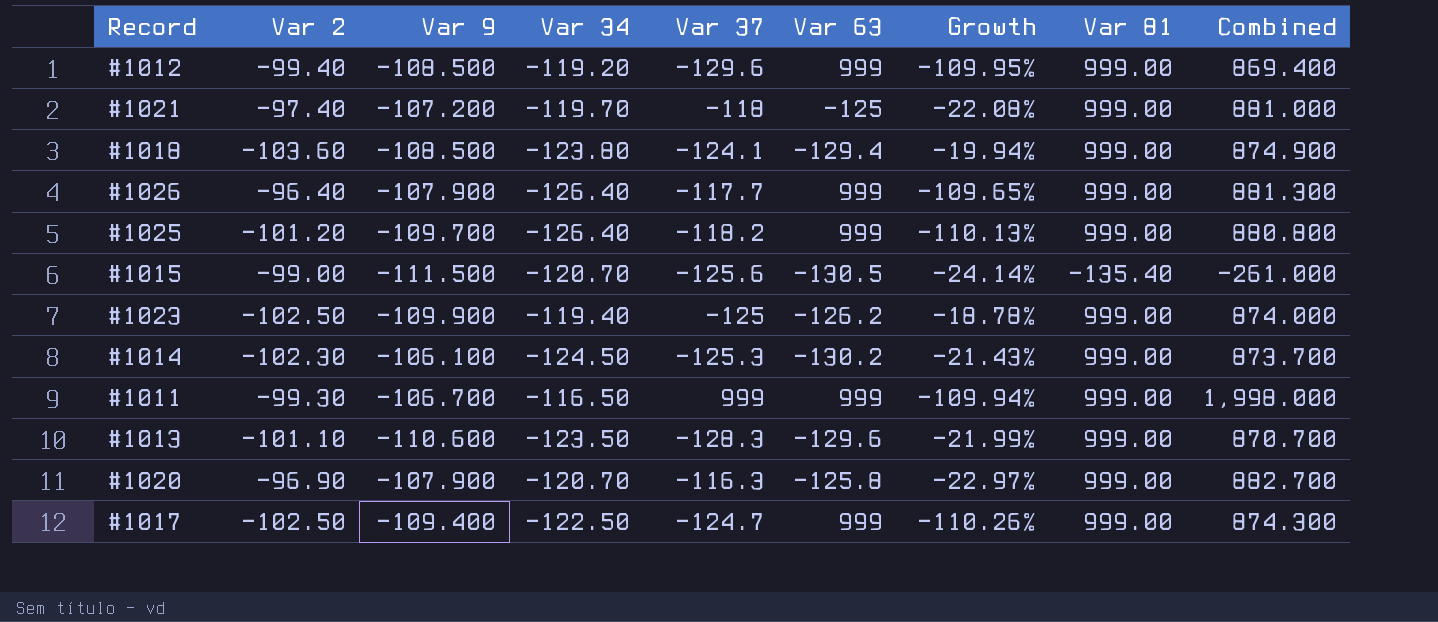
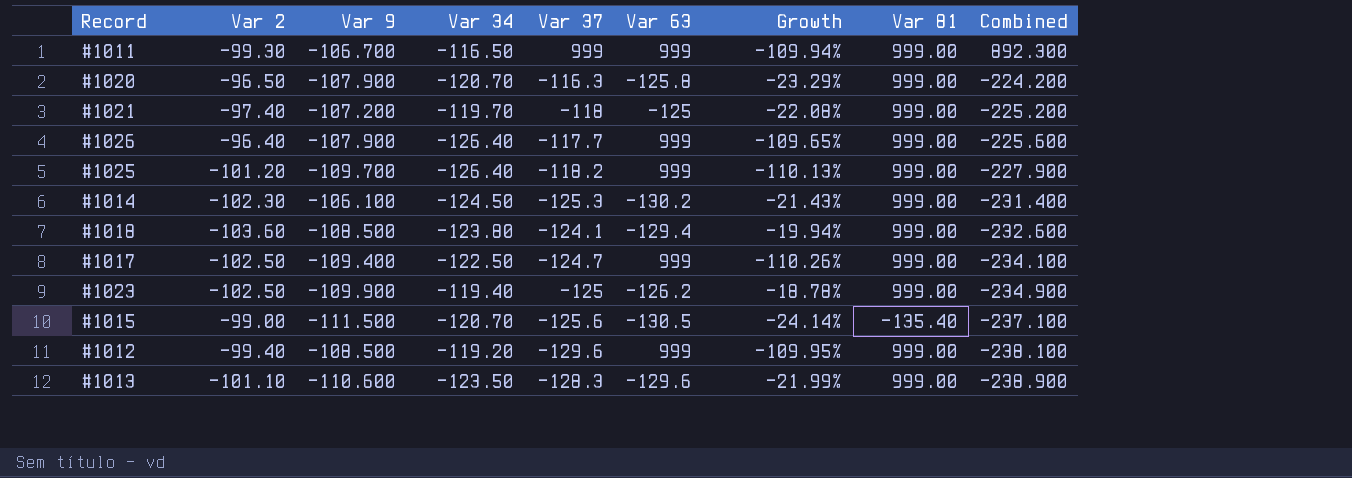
row order: none -> Combined descending
column Combined | formula: [Var 37] + [Var 81] -> [Var 9] + [Var 37]
#1020 | Var 2: -96.90 -> -96.50
#1020 | Growth: -22.97% -> -23.29%

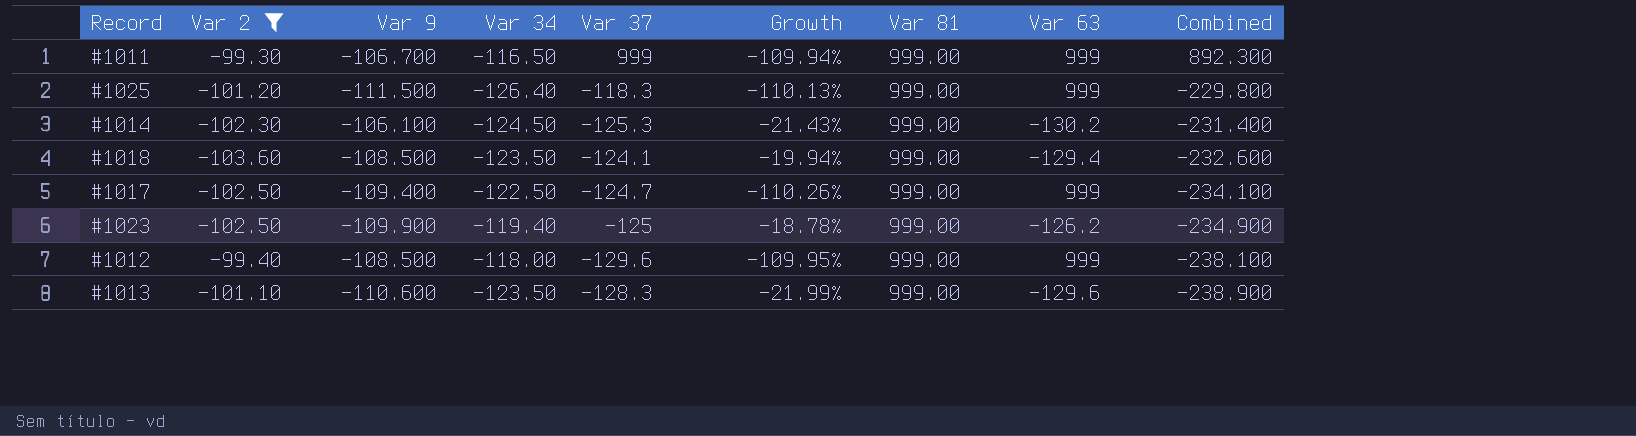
filter: none -> Var 2 <= -99.30
column Var 63 | position: 6 -> 8
#1025 | Var 9: -109.700 -> -111.500
#1025 | Var 37: -118.2 -> -118.3
#1025 | Combined: -227.900 -> -229.800
#1018 | Var 34: -123.80 -> -123.50
#1012 | Var 34: -119.20 -> -118.00

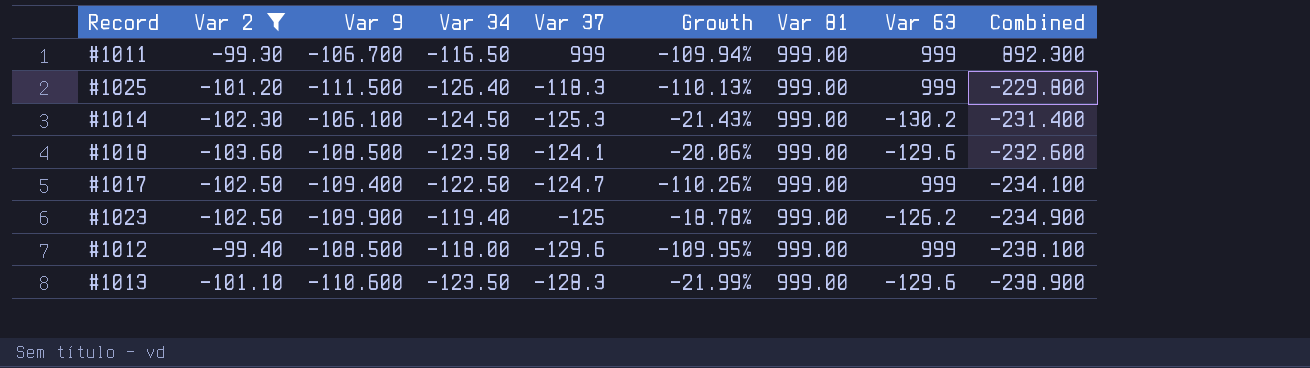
#1018 | Growth: -19.94% -> -20.06%
#1018 | Var 63: -129.4 -> -129.6

